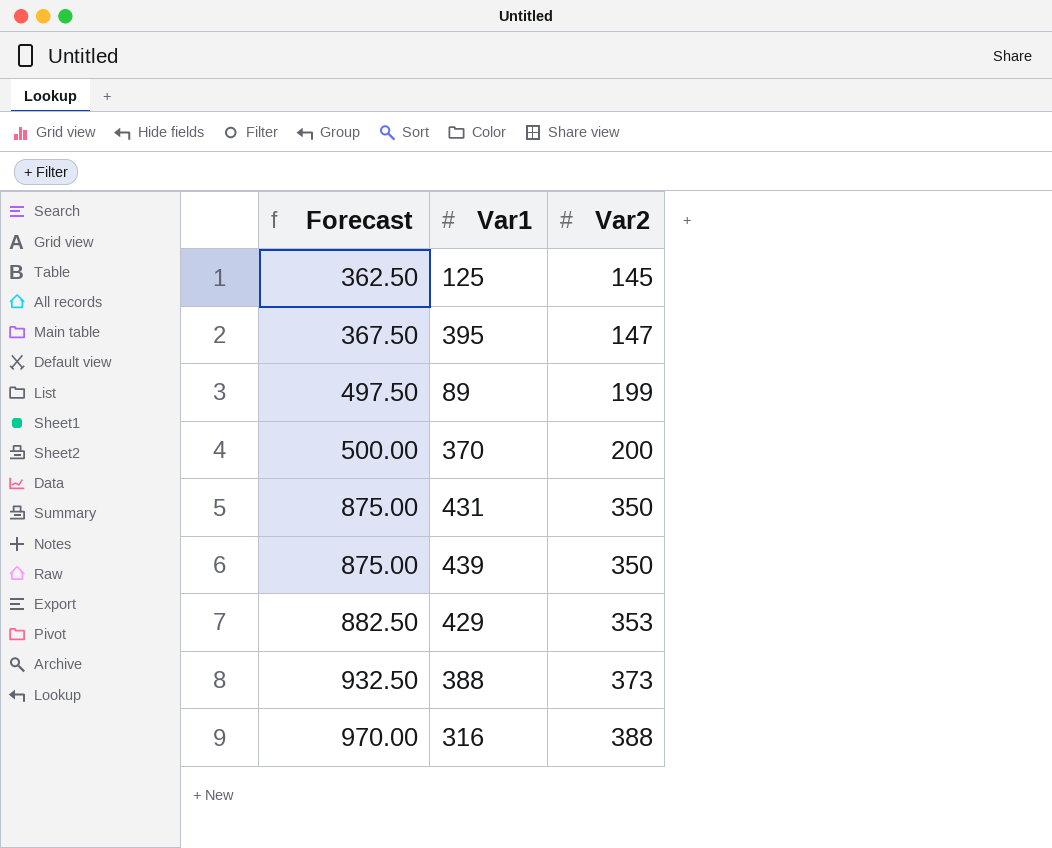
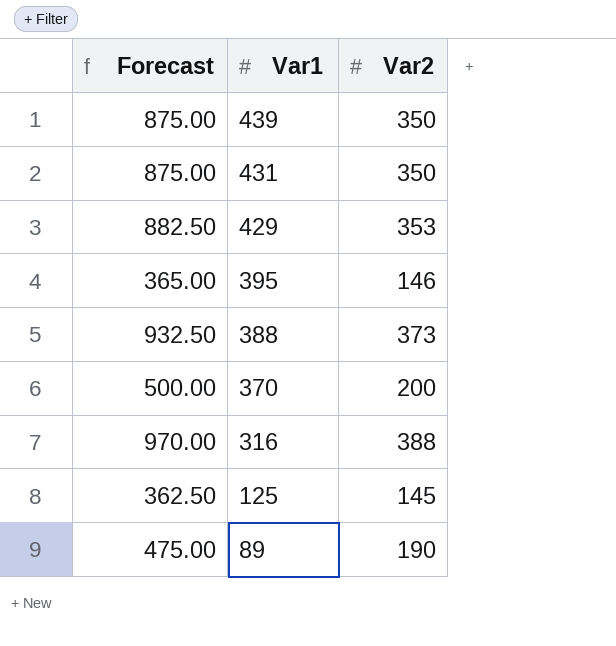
row order: Forecast ascending -> Var1 descending
395 | Forecast: 367.50 -> 365.00
395 | Var2: 147 -> 146
89 | Forecast: 497.50 -> 475.00
89 | Var2: 199 -> 190

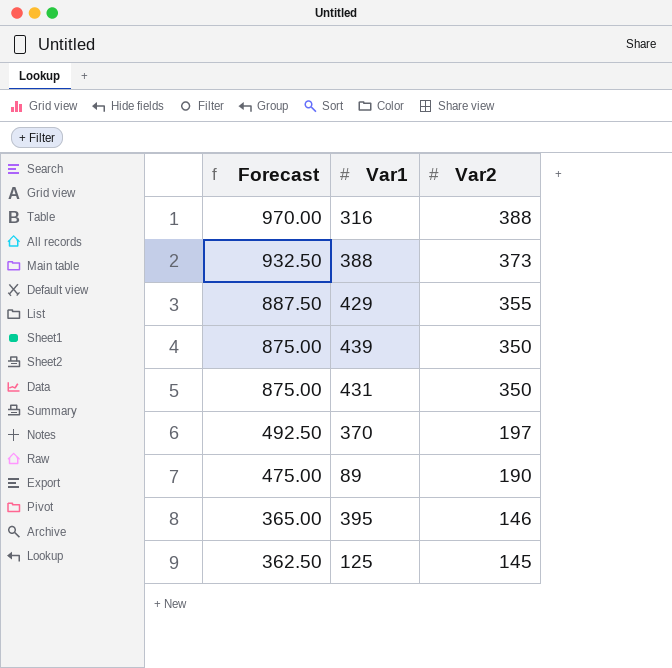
row order: Var1 descending -> Forecast descending
429 | Forecast: 882.50 -> 887.50
429 | Var2: 353 -> 355
370 | Forecast: 500.00 -> 492.50
370 | Var2: 200 -> 197

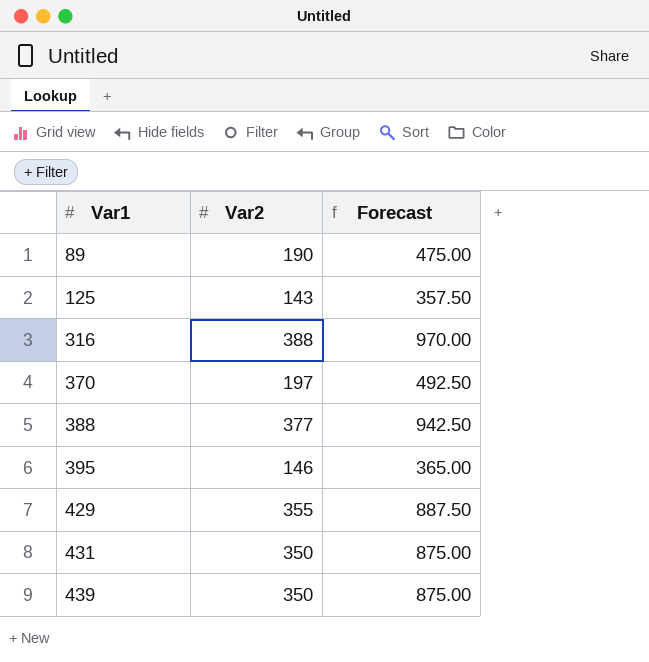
row order: Forecast descending -> Var1 ascending
column Forecast | position: 1 -> 3
125 | Var2: 145 -> 143
125 | Forecast: 362.50 -> 357.50
388 | Var2: 373 -> 377
388 | Forecast: 932.50 -> 942.50

